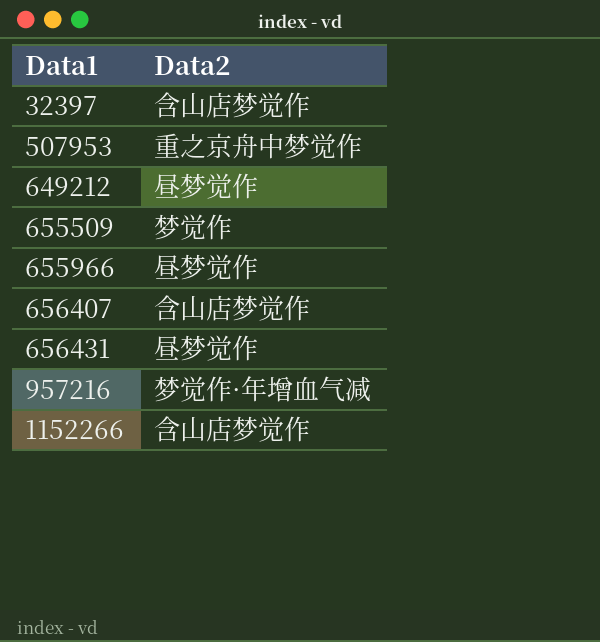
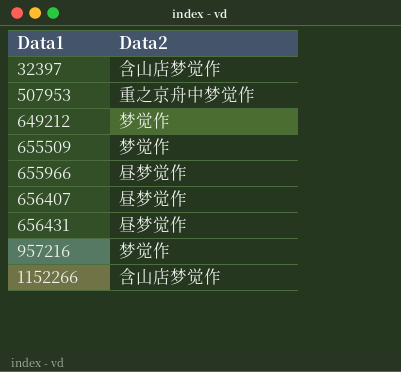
649212 | Data2: 昼梦觉作 -> 梦觉作
656407 | Data2: 含山店梦觉作 -> 昼梦觉作
957216 | Data2: 梦觉作·年增血气减 -> 梦觉作

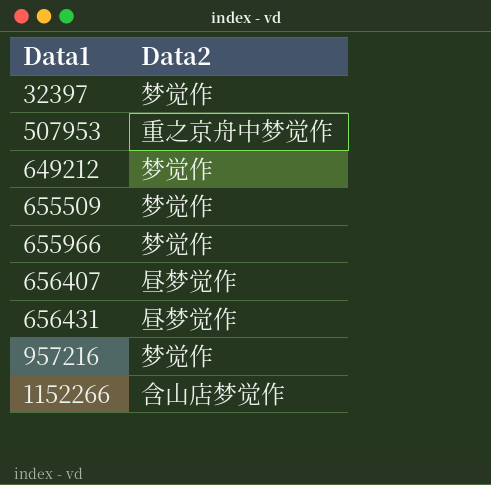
32397 | Data2: 含山店梦觉作 -> 梦觉作
655966 | Data2: 昼梦觉作 -> 梦觉作

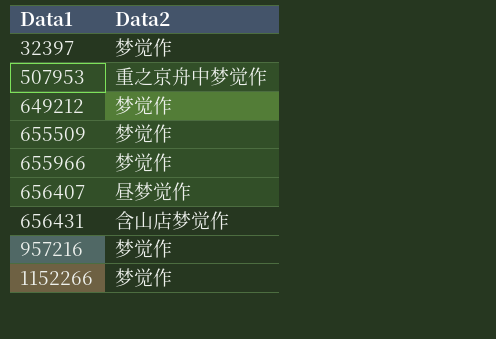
656431 | Data2: 昼梦觉作 -> 含山店梦觉作
1152266 | Data2: 含山店梦觉作 -> 梦觉作

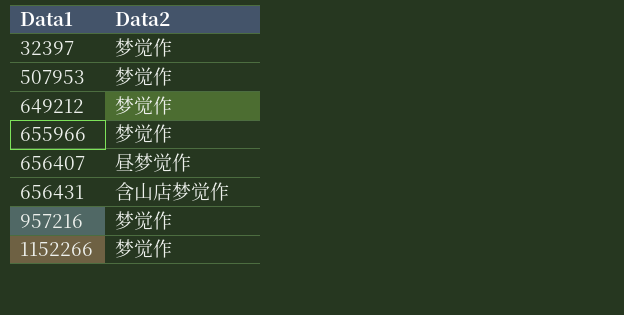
row 655509: 梦觉作 -> none
507953 | Data2: 重之京舟中梦觉作 -> 梦觉作

